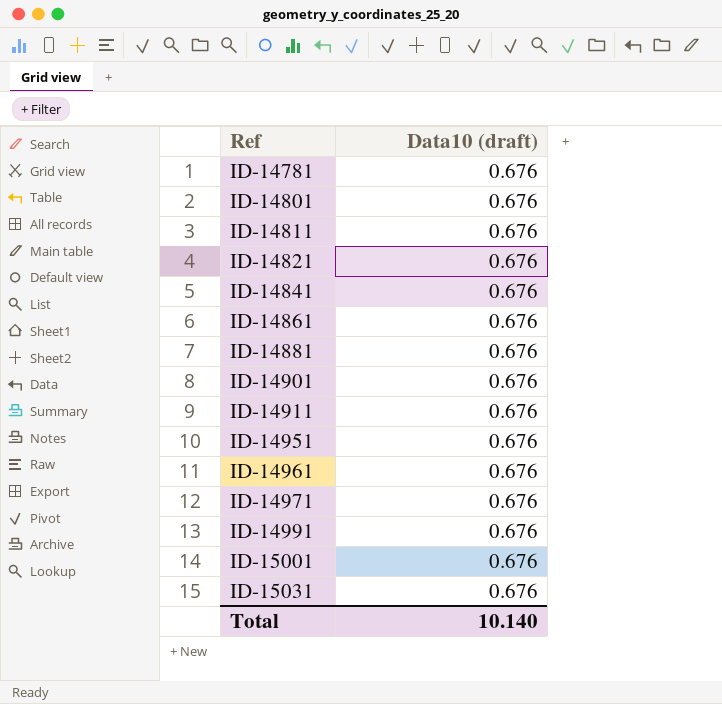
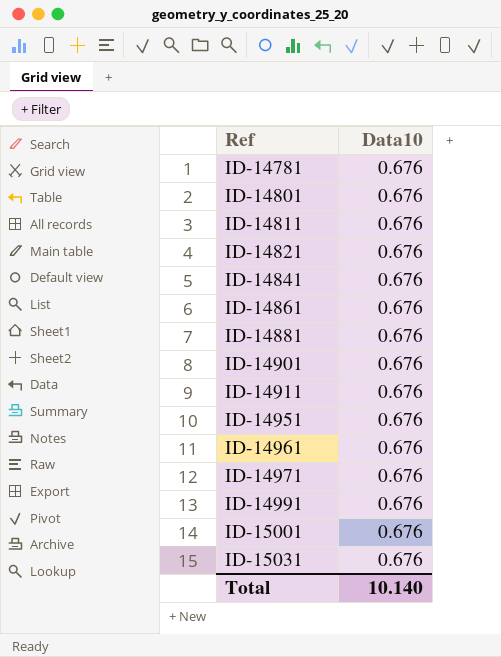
column name: Data10 (draft) -> Data10

